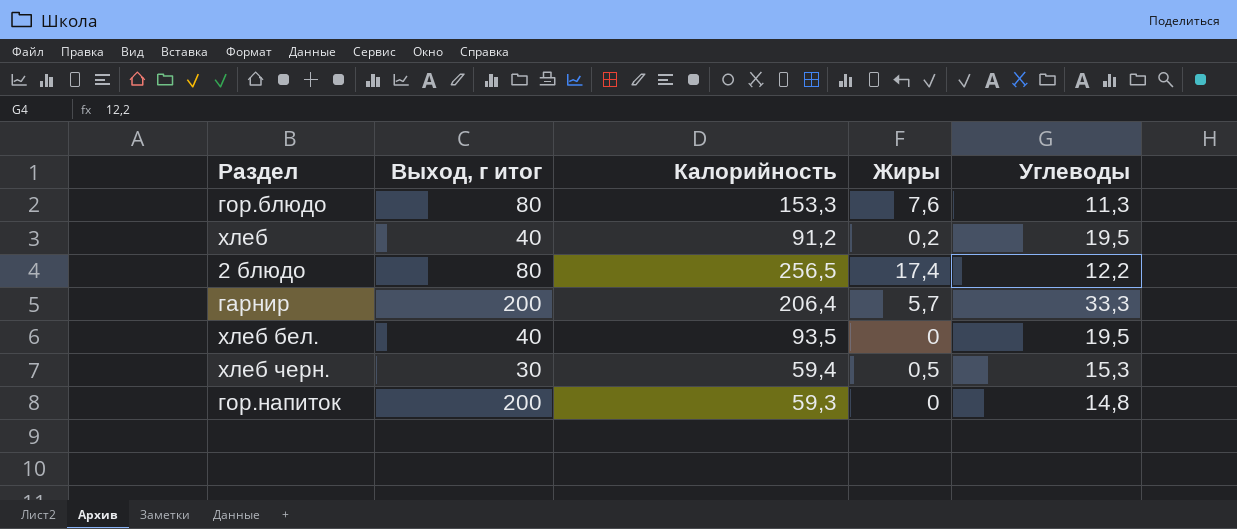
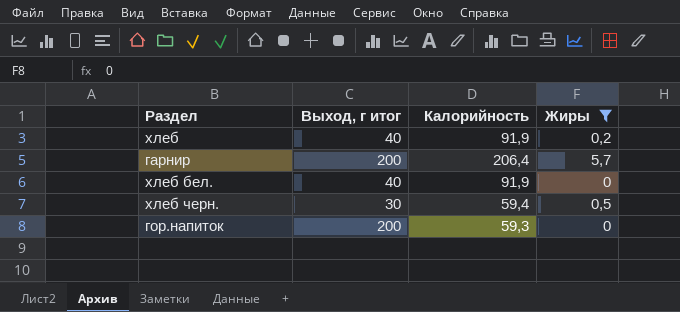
filter: none -> Жиры <= 5,7
column Углеводы | position: 5 -> none
хлеб | Калорийность: 91,2 -> 91,9
хлеб бел. | Калорийность: 93,5 -> 91,9

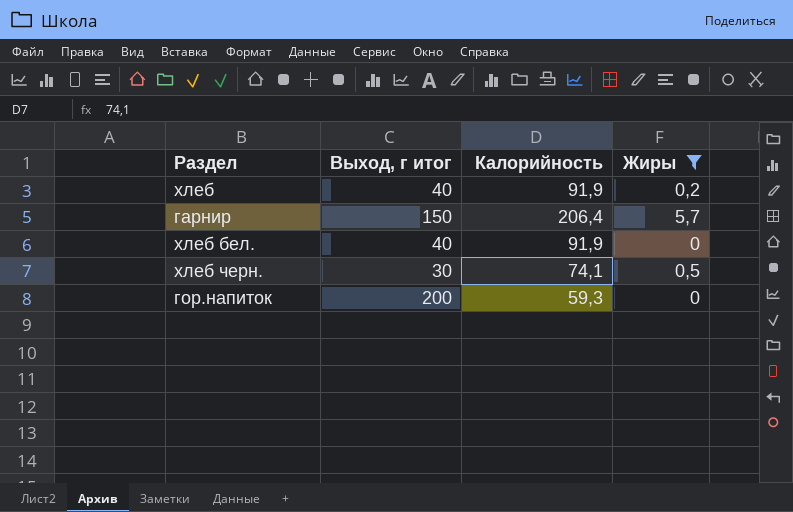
гарнир | Выход, г итог: 200 -> 150
хлеб черн. | Калорийность: 59,4 -> 74,1

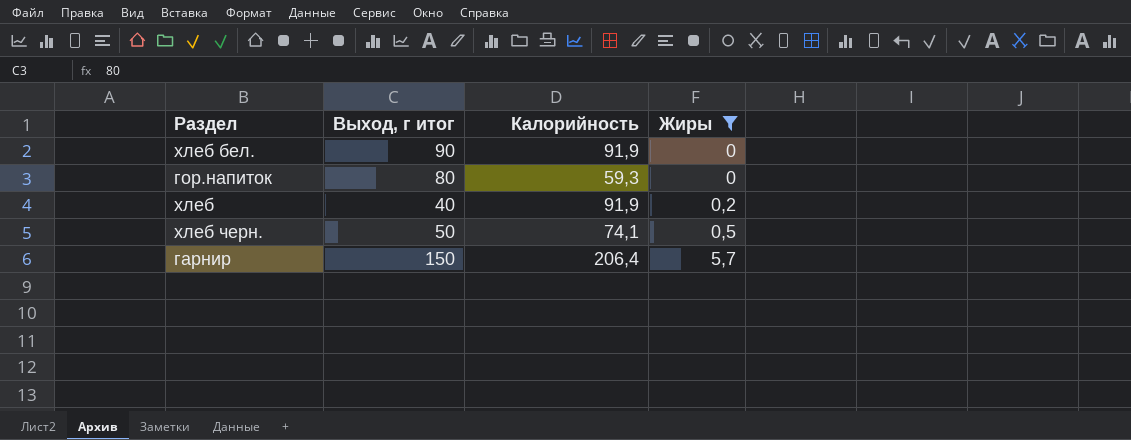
row order: none -> Жиры ascending
хлеб бел. | Выход, г итог: 40 -> 90
гор.напиток | Выход, г итог: 200 -> 80
хлеб черн. | Выход, г итог: 30 -> 50

